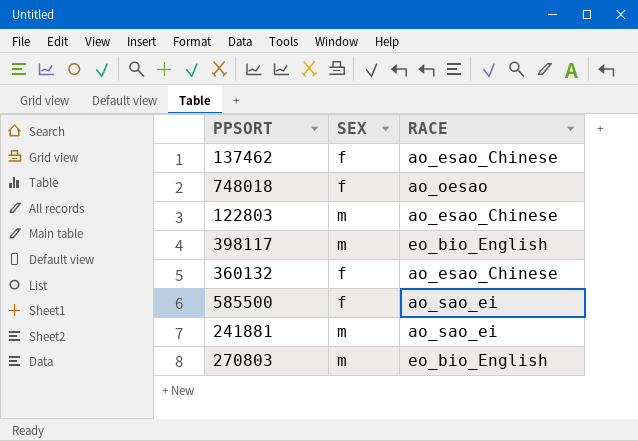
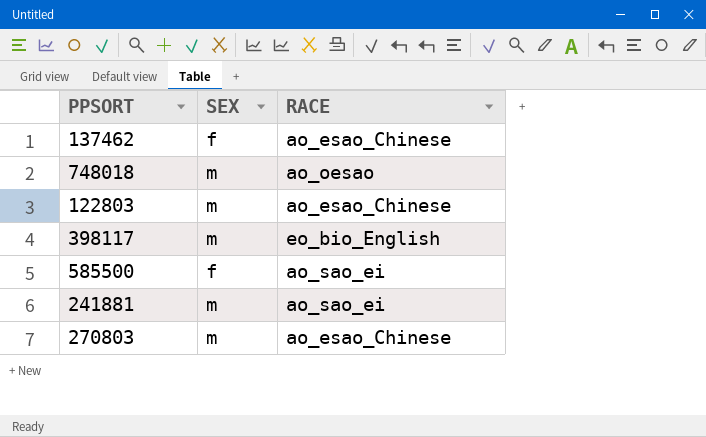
row 360132: f | ao_esao_Chinese -> none
748018 | SEX: f -> m
270803 | RACE: eo_bio_English -> ao_esao_Chinese

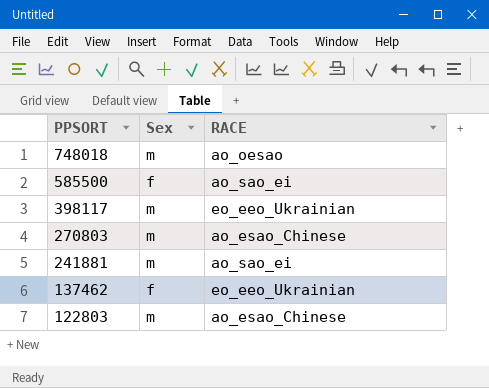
row order: none -> PPSORT descending
column name: SEX -> Sex
398117 | RACE: eo_bio_English -> eo_eeo_Ukrainian
137462 | RACE: ao_esao_Chinese -> eo_eeo_Ukrainian

